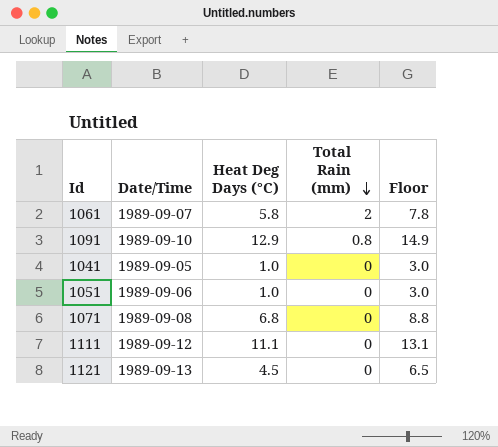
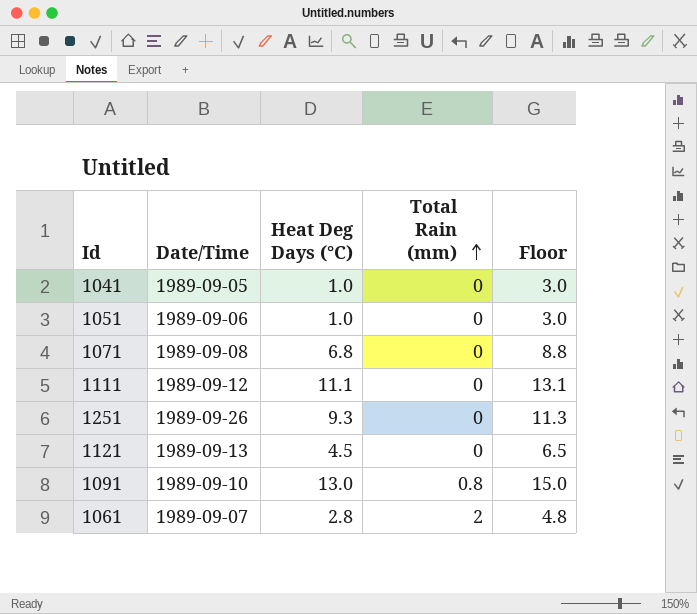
row order: Total Rain (mm) descending -> Total Rain (mm) ascending
row 1251: none -> 1989-09-26 | 9.3 | 0 | 11.3
1091 | Heat Deg Days (°C): 12.9 -> 13.0
1091 | Floor: 14.9 -> 15.0
1061 | Heat Deg Days (°C): 5.8 -> 2.8
1061 | Floor: 7.8 -> 4.8

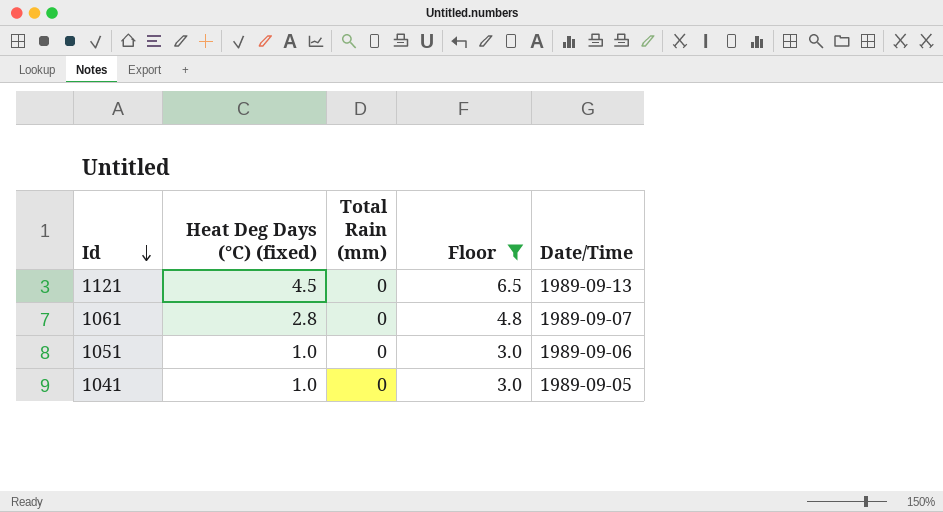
filter: none -> Floor <= 6.5
row order: Total Rain (mm) ascending -> Id descending
column name: Heat Deg Days (°C) -> Heat Deg Days (°C) (fixed)
column Date/Time | position: 2 -> 5
1061 | Total Rain (mm): 2 -> 0

